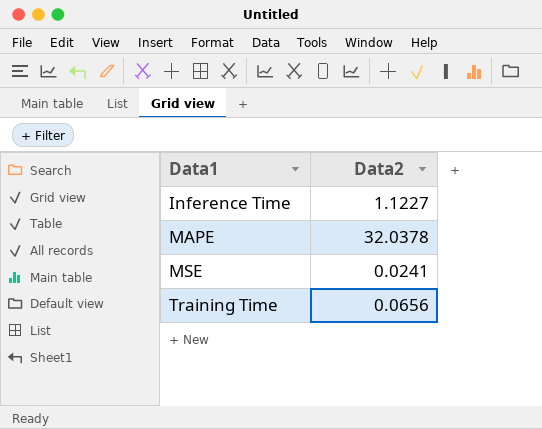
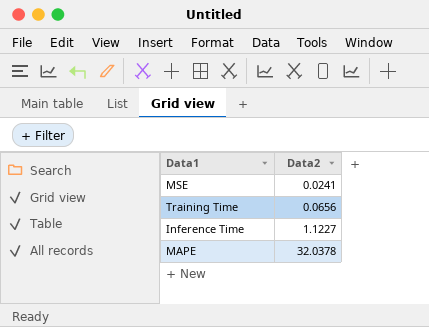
row order: Data1 ascending -> Data2 ascending

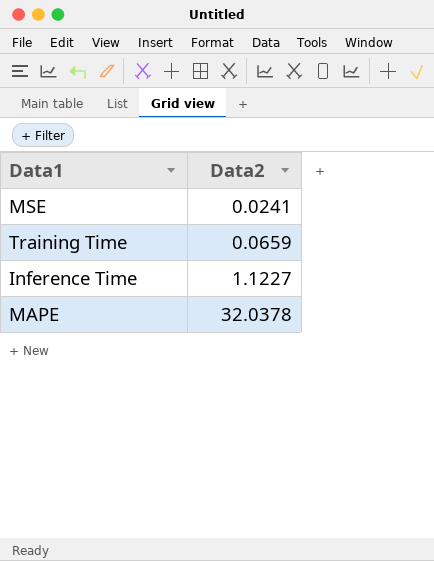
Training Time | Data2: 0.0656 -> 0.0659

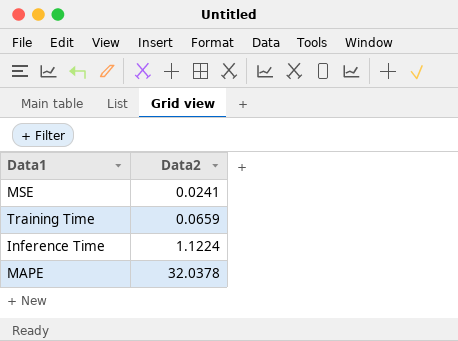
Inference Time | Data2: 1.1227 -> 1.1224

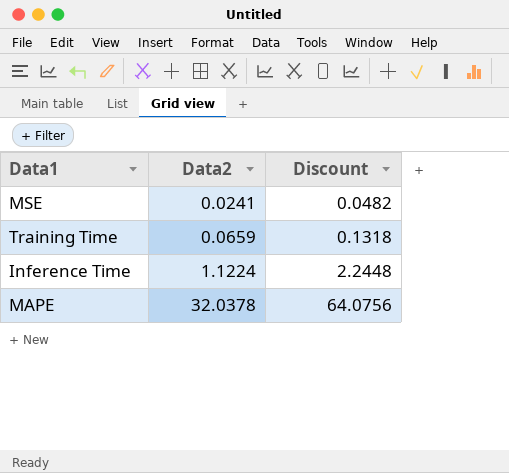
column Discount | formula: none -> [Data2] * 2

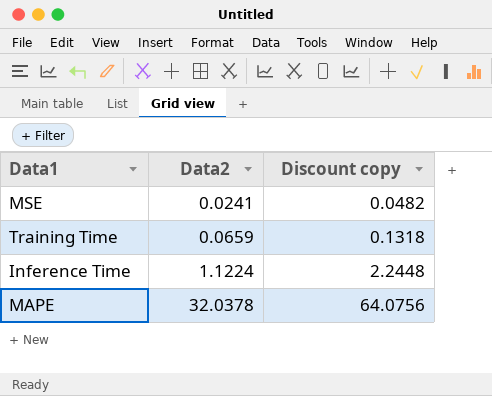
column name: Discount -> Discount copy

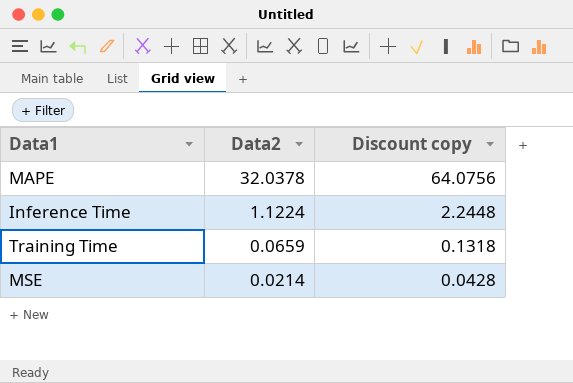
row order: Data2 ascending -> Data2 descending
MSE | Data2: 0.0241 -> 0.0214
MSE | Discount copy: 0.0482 -> 0.0428

